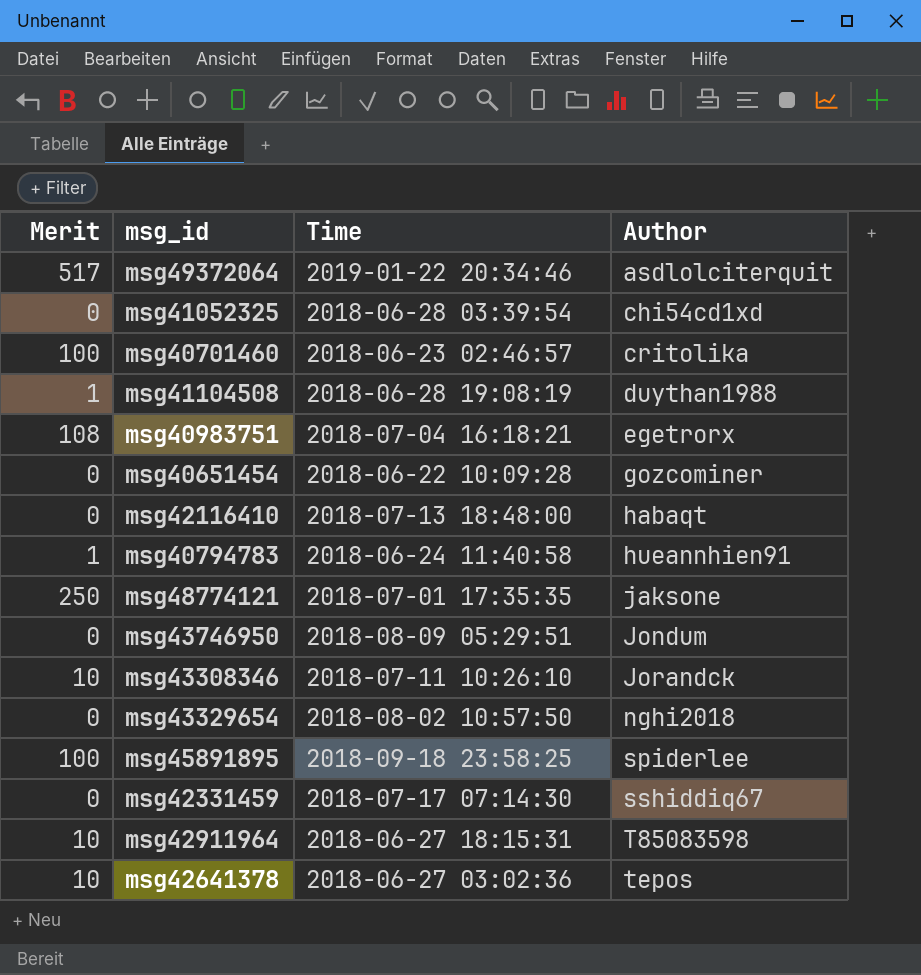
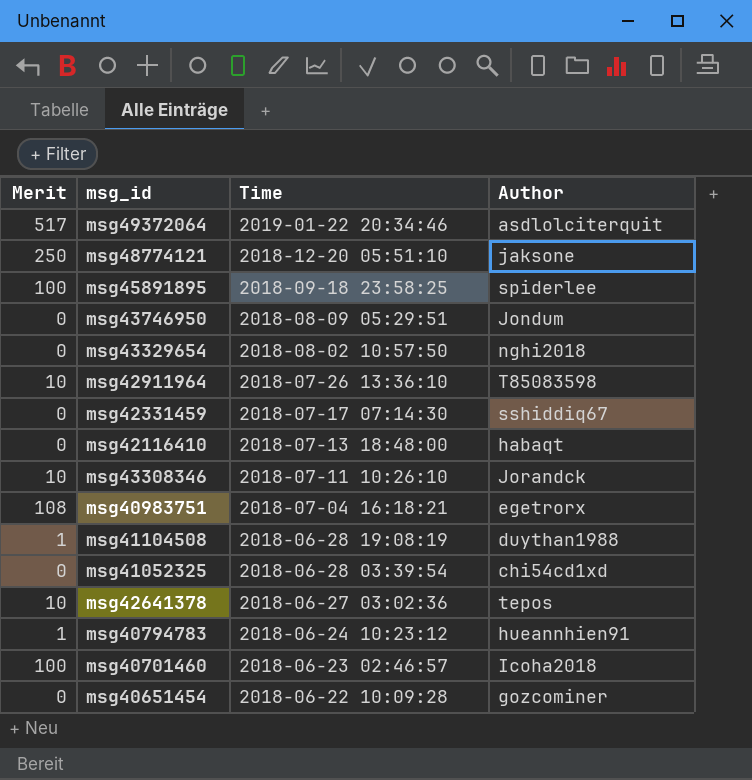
row order: Author ascending -> Time descending
msg48774121 | Time: 2018-07-01 17:35:35 -> 2018-12-20 05:51:10
msg42911964 | Time: 2018-06-27 18:15:31 -> 2018-07-26 13:36:10
msg40794783 | Time: 2018-06-24 11:40:58 -> 2018-06-24 10:23:12
msg40701460 | Author: critolika -> Icoha2018

